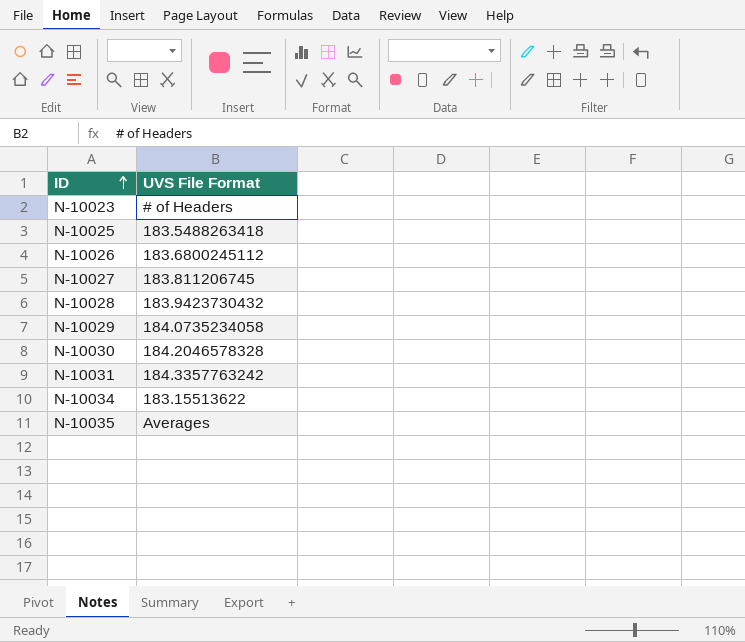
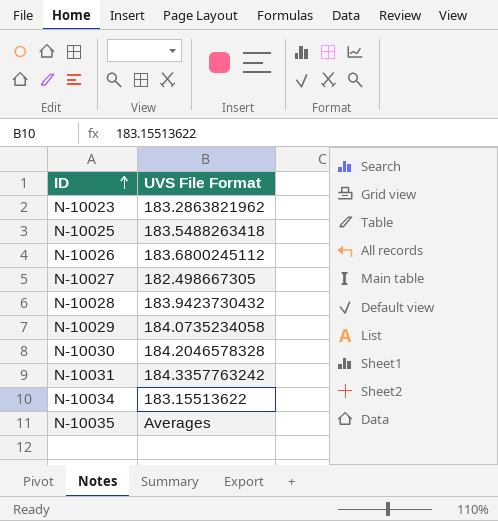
N-10023 | UVS File Format: # of Headers -> 183.2863821962
N-10027 | UVS File Format: 183.811206745 -> 182.498667305

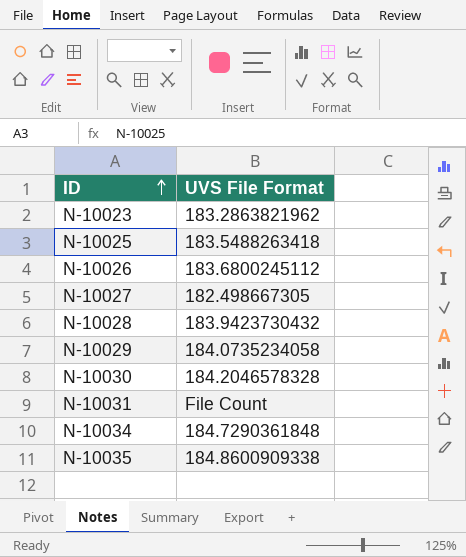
N-10031 | UVS File Format: 184.3357763242 -> File Count
N-10034 | UVS File Format: 183.15513622 -> 184.7290361848
N-10035 | UVS File Format: Averages -> 184.8600909338

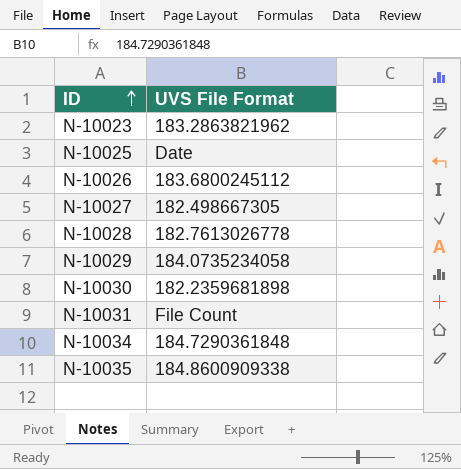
N-10025 | UVS File Format: 183.5488263418 -> Date
N-10028 | UVS File Format: 183.9423730432 -> 182.7613026778
N-10030 | UVS File Format: 184.2046578328 -> 182.2359681898

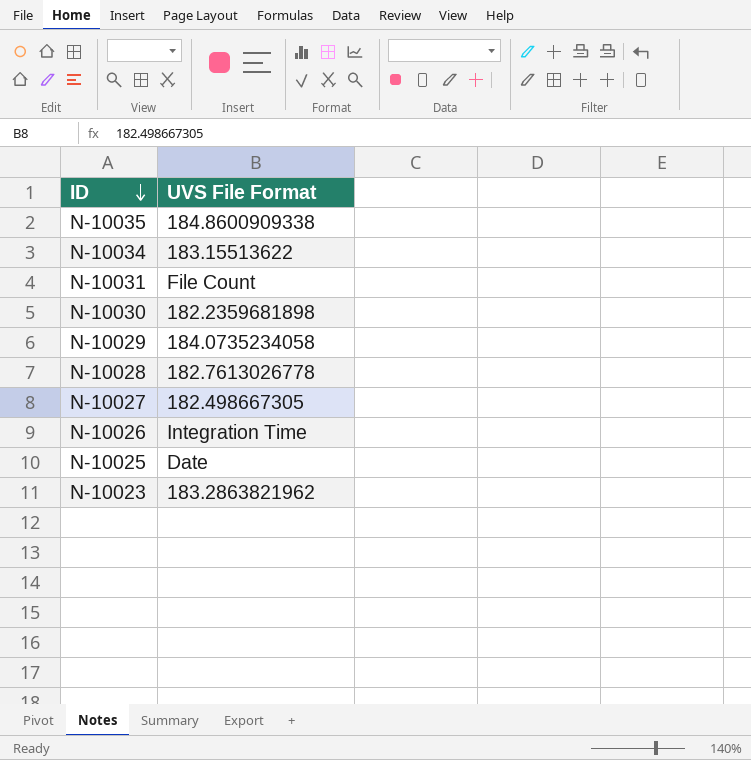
row order: ID ascending -> ID descending
N-10034 | UVS File Format: 184.7290361848 -> 183.15513622
N-10026 | UVS File Format: 183.6800245112 -> Integration Time

